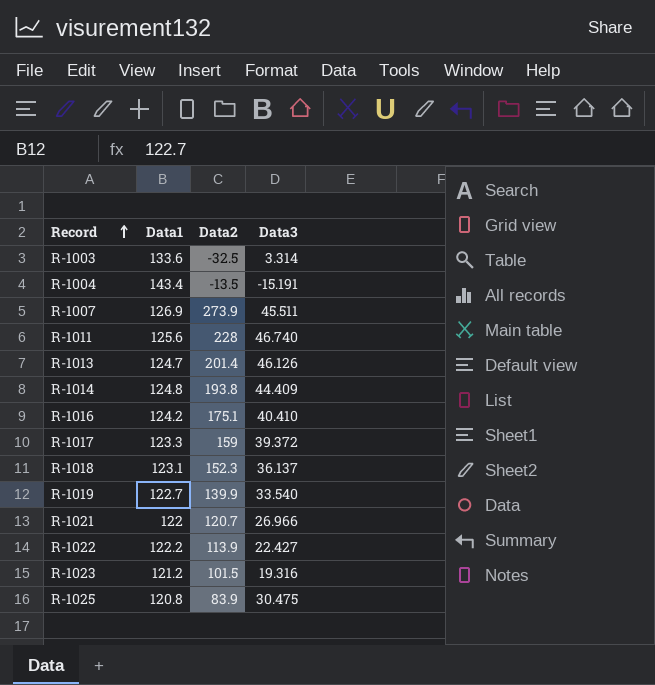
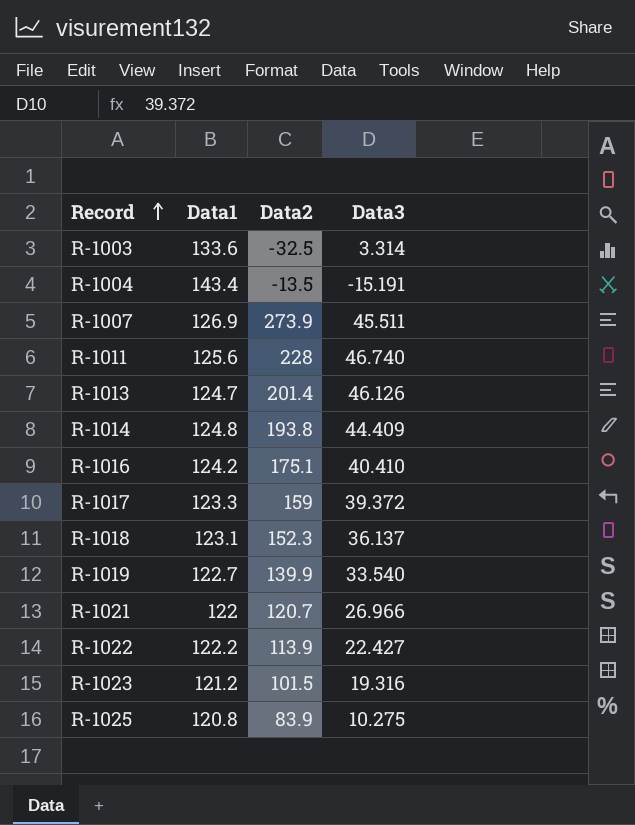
R-1025 | Data3: 30.475 -> 10.275

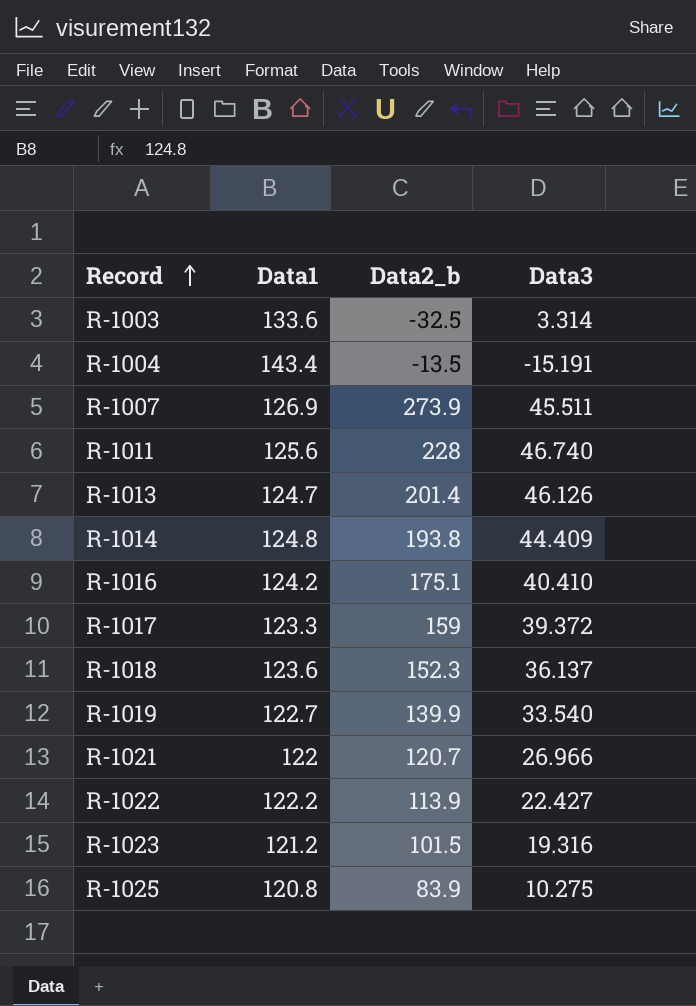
column name: Data2 -> Data2_b
R-1018 | Data1: 123.1 -> 123.6

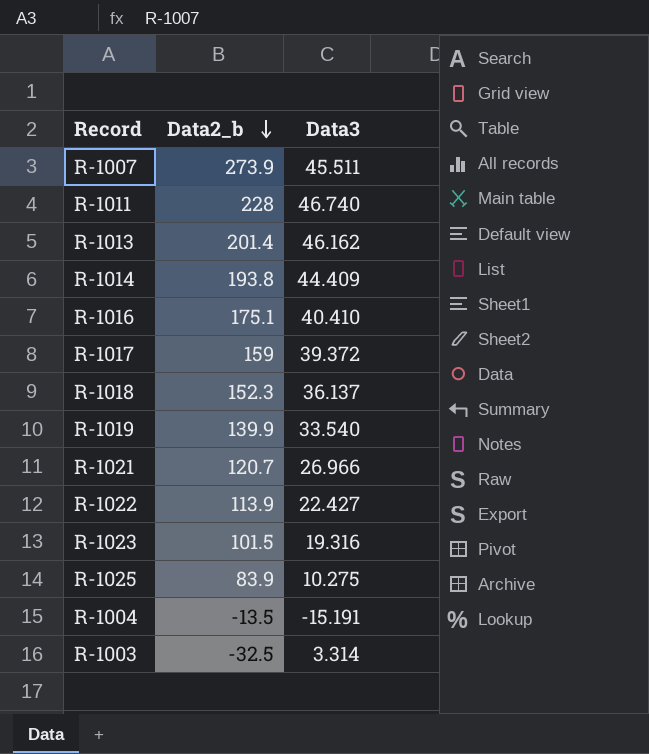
row order: Record ascending -> Data2_b descending
column Data1 | position: 2 -> none
R-1013 | Data3: 46.126 -> 46.162

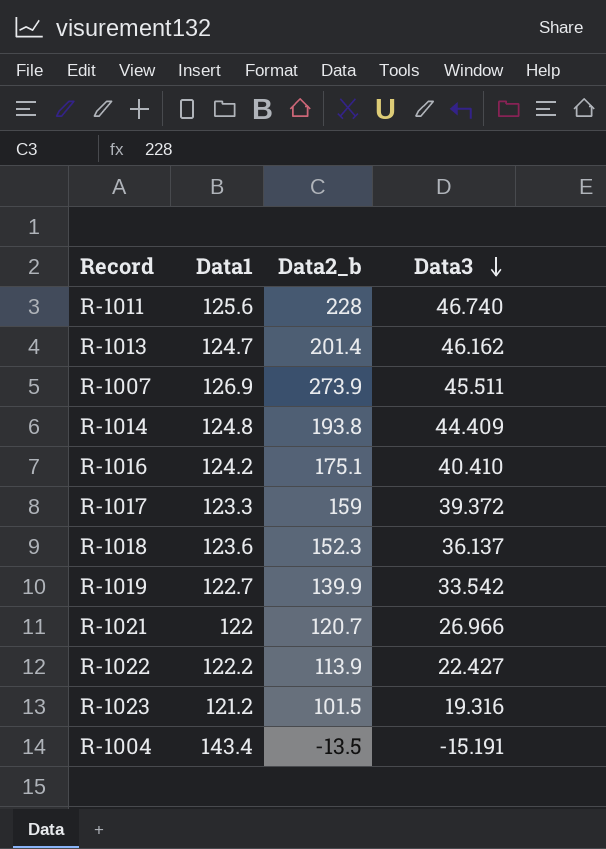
row order: Data2_b descending -> Data3 descending
column Data1 | position: none -> 2
row R-1025: 83.9 | 10.275 -> none
row R-1003: -32.5 | 3.314 -> none
R-1019 | Data3: 33.540 -> 33.542

